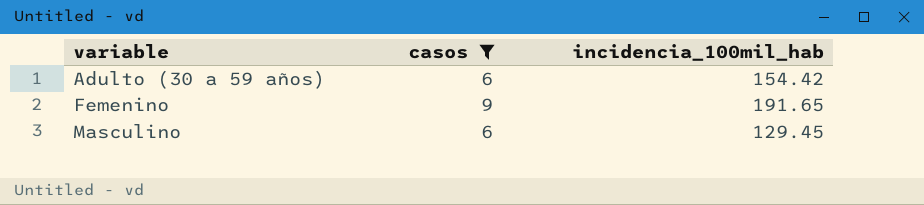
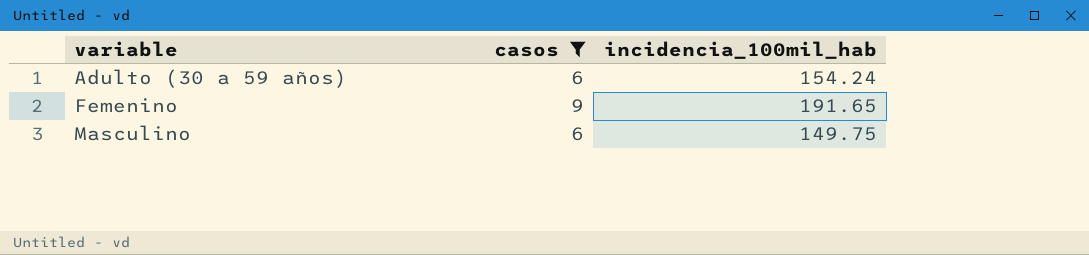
Adulto (30 a 59 años) | incidencia_100mil_hab: 154.42 -> 154.24
Masculino | incidencia_100mil_hab: 129.45 -> 149.75

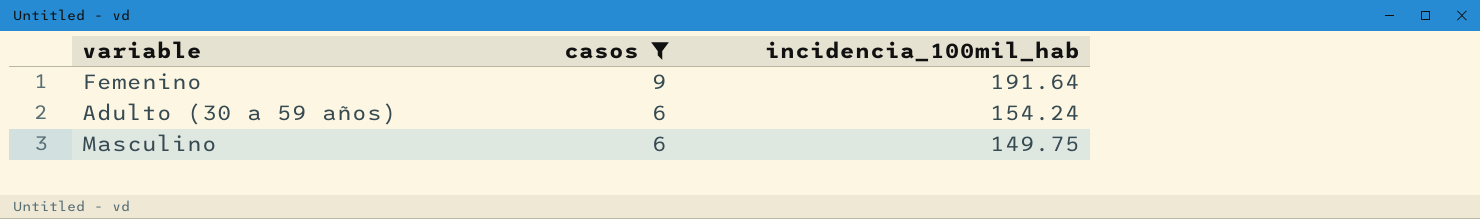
row order: variable ascending -> casos descending
Femenino | incidencia_100mil_hab: 191.65 -> 191.64

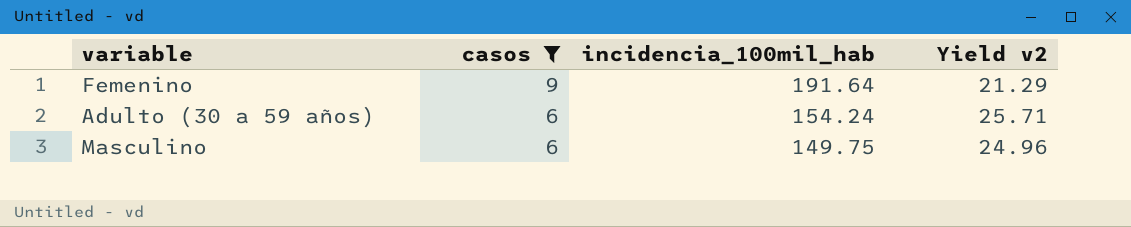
column Yield v2 | formula: none -> [incidencia_100mil_hab] / [casos]

